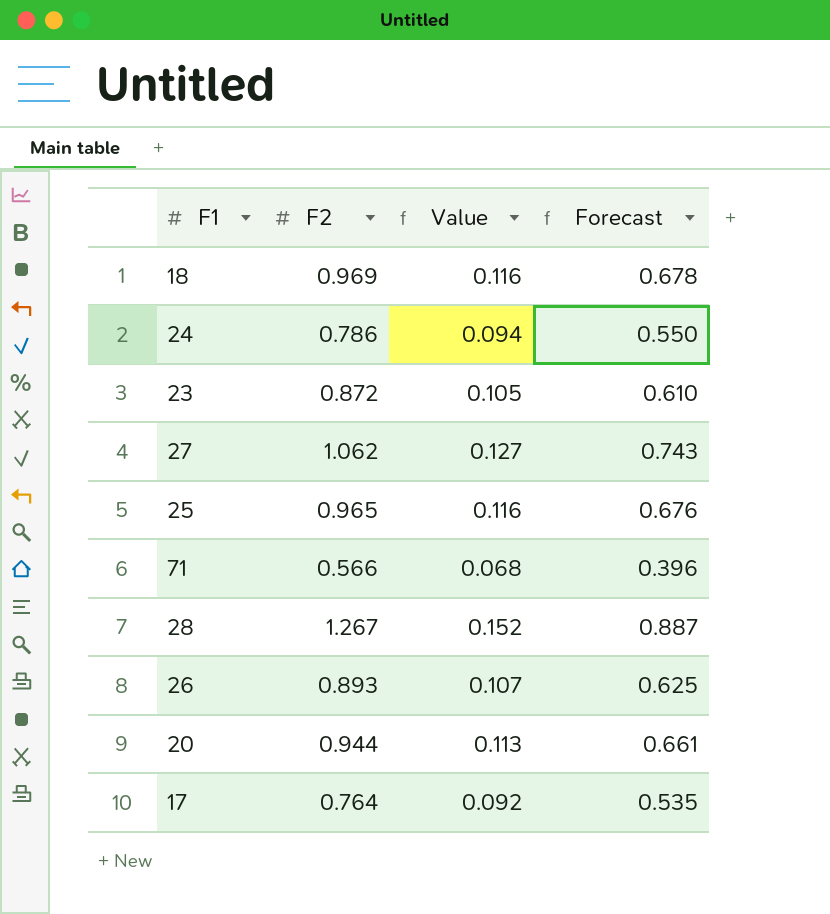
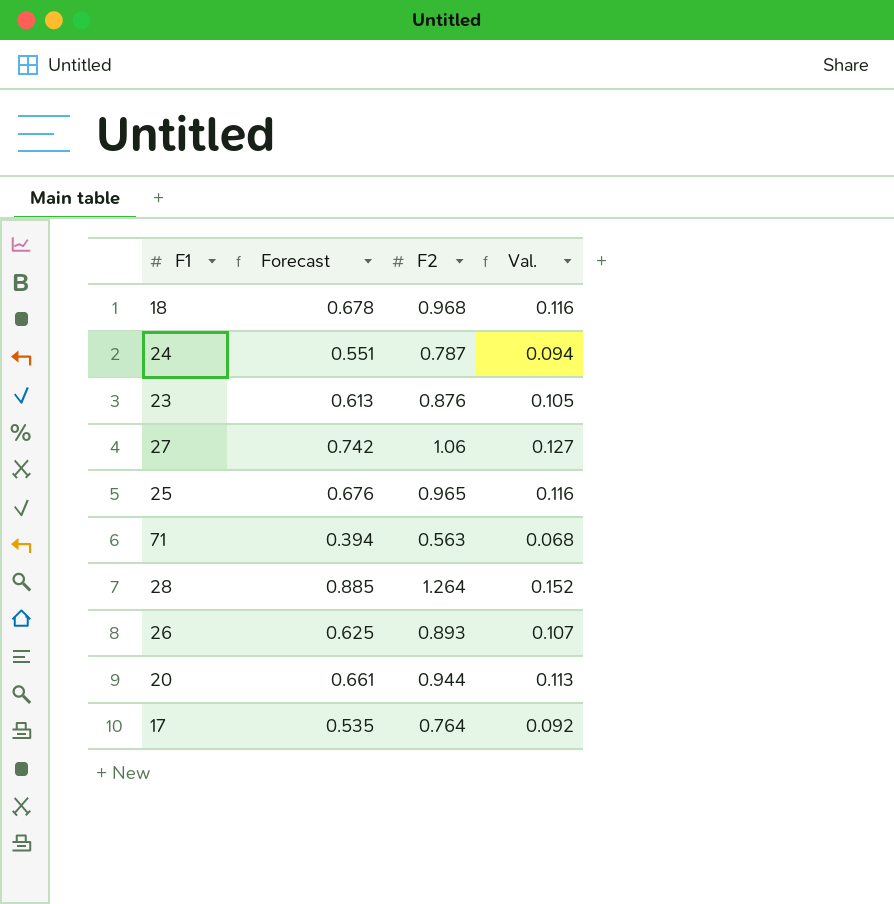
column Forecast | position: 4 -> 2
column name: Value -> Val.
18 | F2: 0.969 -> 0.968
24 | Forecast: 0.550 -> 0.551
24 | F2: 0.786 -> 0.787
23 | Forecast: 0.610 -> 0.613
23 | F2: 0.872 -> 0.876
27 | Forecast: 0.743 -> 0.742
27 | F2: 1.062 -> 1.06
71 | Forecast: 0.396 -> 0.394
71 | F2: 0.566 -> 0.563
28 | Forecast: 0.887 -> 0.885
28 | F2: 1.267 -> 1.264

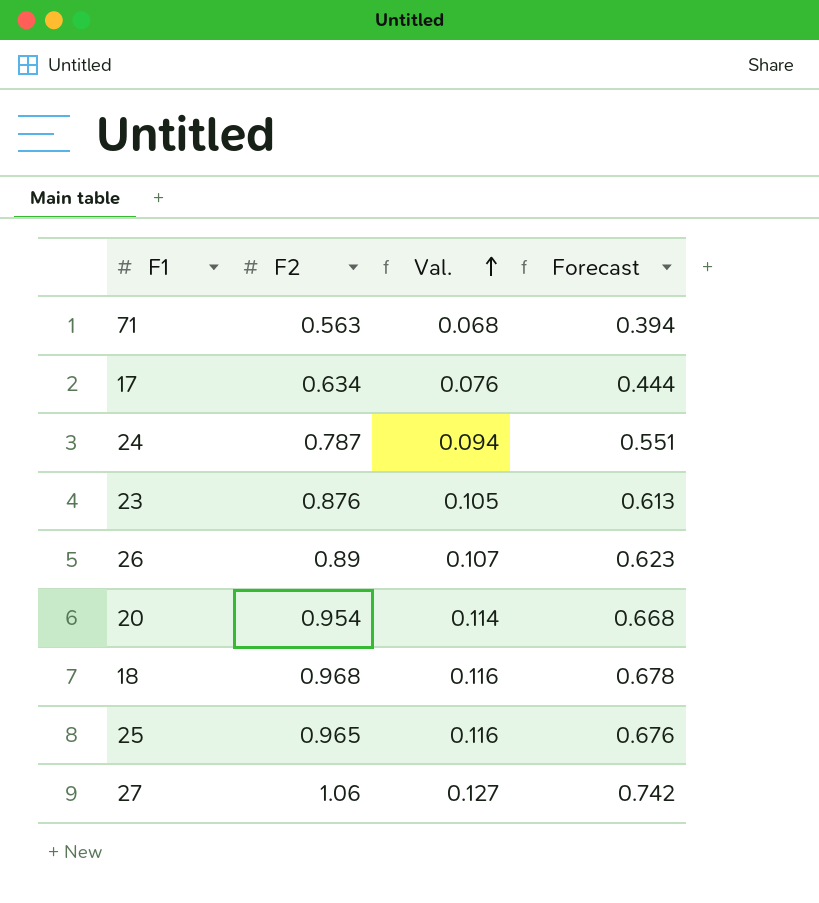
row order: none -> Val. ascending
column Forecast | position: 2 -> 4
row 28: 0.885 | 1.264 | 0.152 -> none
17 | F2: 0.764 -> 0.634
17 | Val.: 0.092 -> 0.076
17 | Forecast: 0.535 -> 0.444
26 | F2: 0.893 -> 0.89
26 | Forecast: 0.625 -> 0.623
20 | F2: 0.944 -> 0.954
20 | Val.: 0.113 -> 0.114
20 | Forecast: 0.661 -> 0.668

